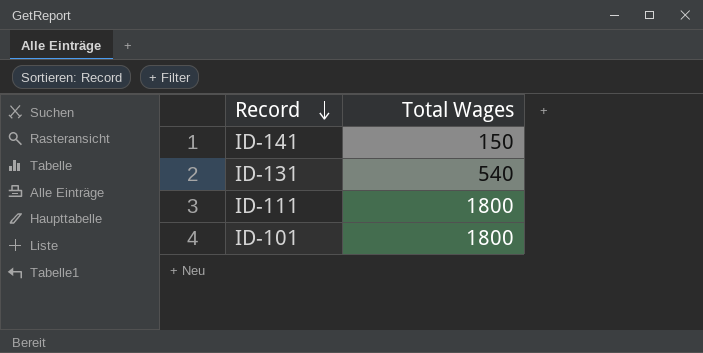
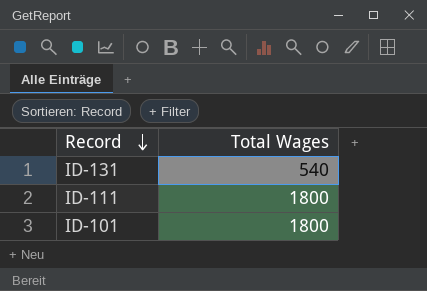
row ID-141: 150 -> none

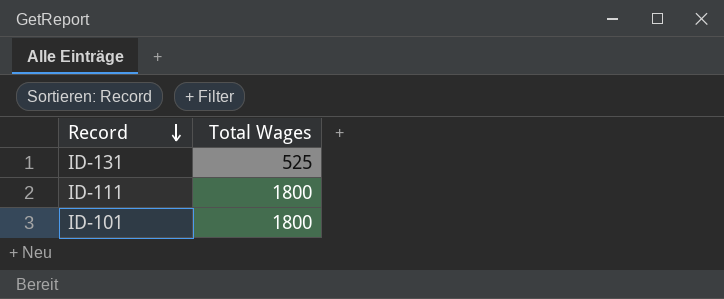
ID-131 | Total Wages: 540 -> 525

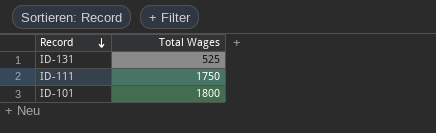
ID-111 | Total Wages: 1800 -> 1750

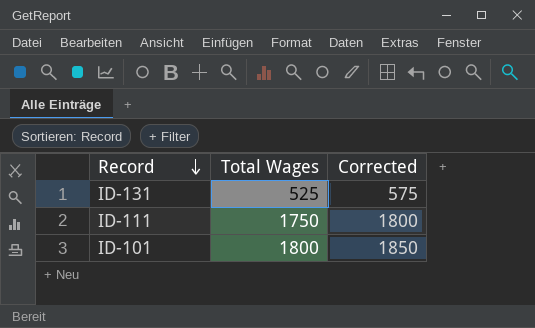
column Corrected | formula: none -> [Total Wages] + 50

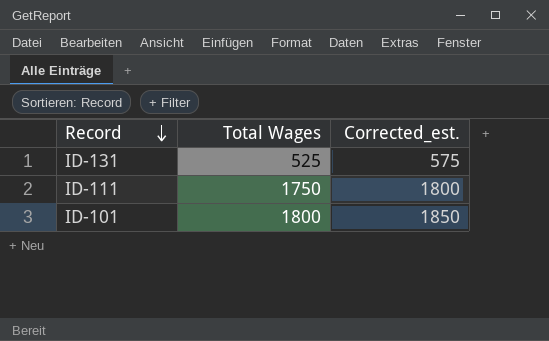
column name: Corrected -> Corrected_est.

